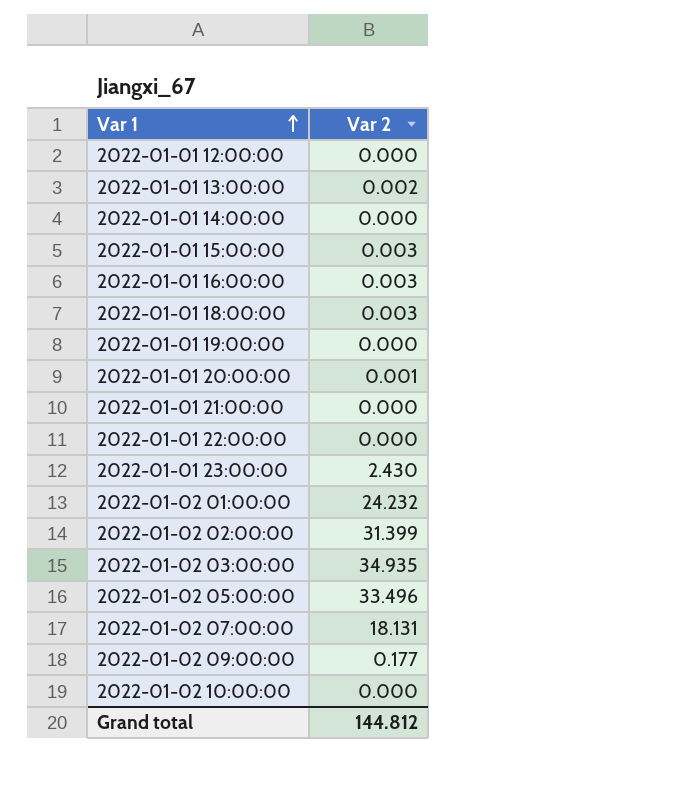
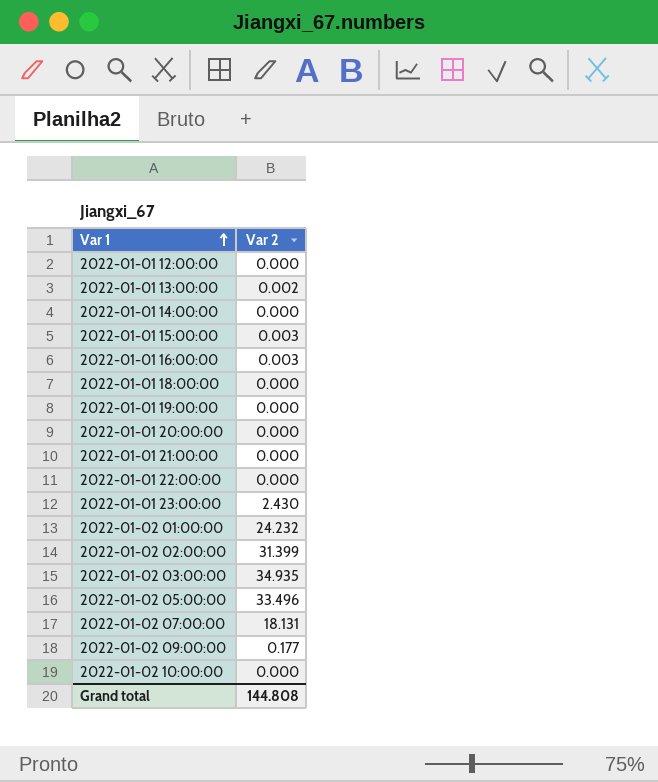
2022-01-01 18:00:00 | Var 2: 0.003 -> 0.000
2022-01-01 20:00:00 | Var 2: 0.001 -> 0.000
Grand total | Var 2: 144.812 -> 144.808

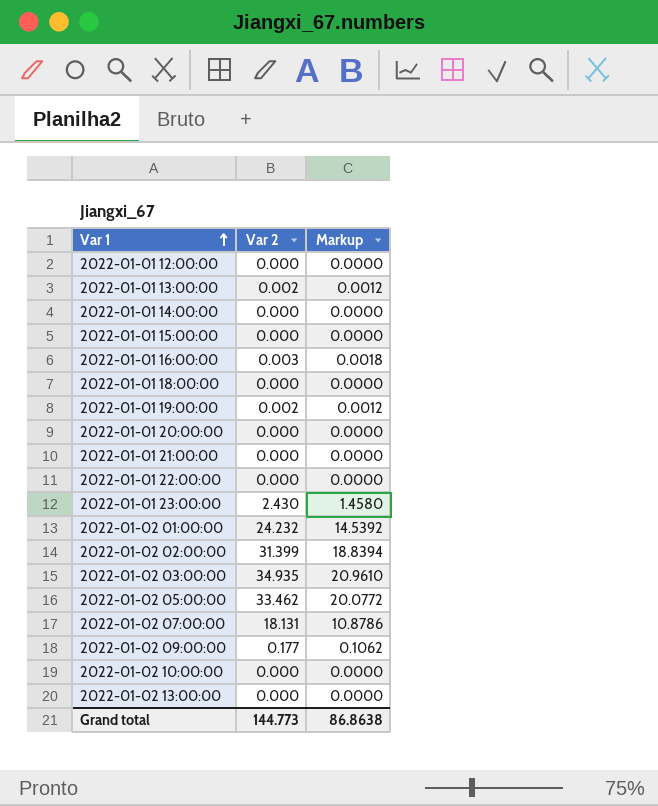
column Markup | formula: none -> [Var 2] * 0.6
2022-01-01 15:00:00 | Var 2: 0.003 -> 0.000
2022-01-01 19:00:00 | Var 2: 0.000 -> 0.002
2022-01-02 05:00:00 | Var 2: 33.496 -> 33.462
row 2022-01-02 13:00:00: none -> 0.000 | 0.0000
Grand total | Var 2: 144.808 -> 144.773

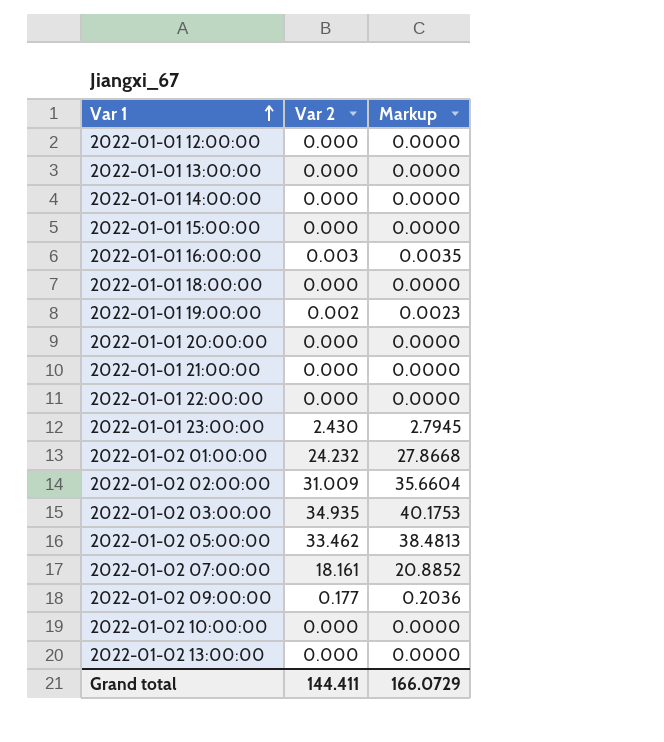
column Markup | formula: [Var 2] * 0.6 -> [Var 2] * 1.15
2022-01-01 13:00:00 | Var 2: 0.002 -> 0.000
2022-01-02 02:00:00 | Var 2: 31.399 -> 31.009
2022-01-02 07:00:00 | Var 2: 18.131 -> 18.161
Grand total | Var 2: 144.773 -> 144.411
Grand total | Markup: 86.8638 -> 166.0729

